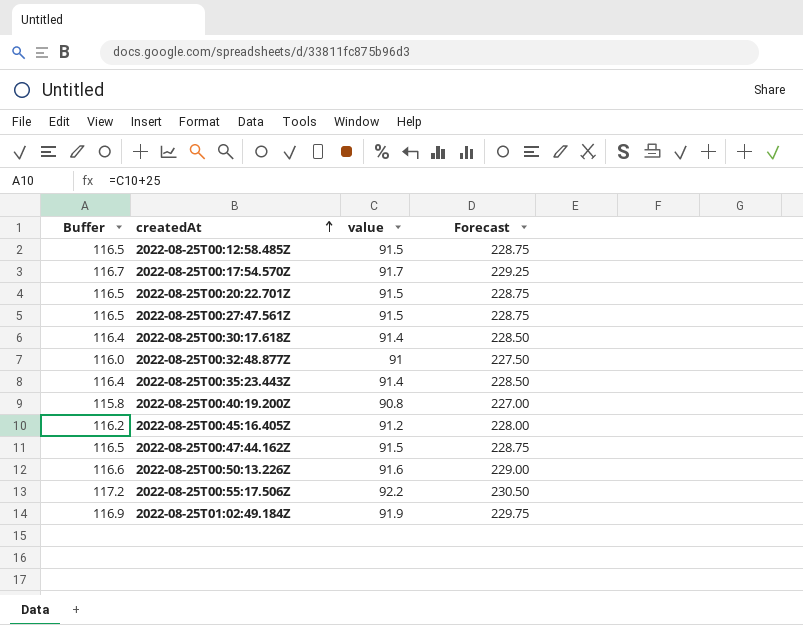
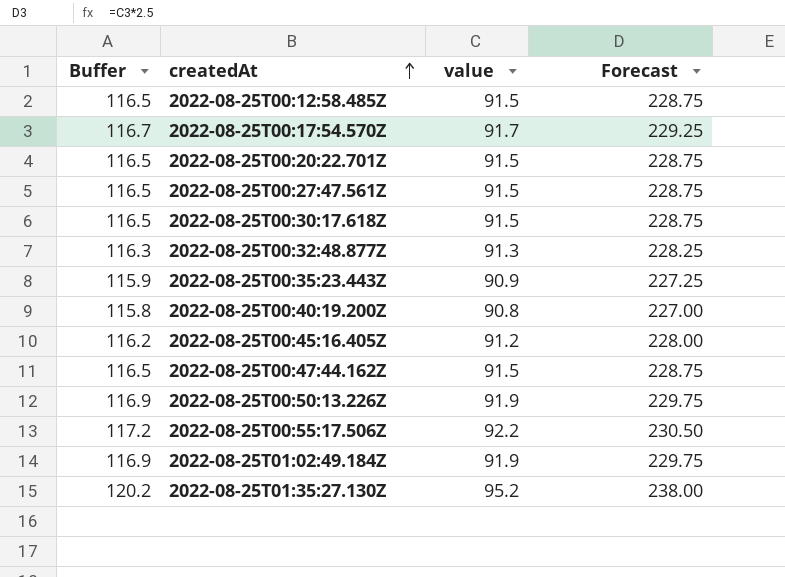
2022-08-25T00:30:17.618Z | Buffer: 116.4 -> 116.5
2022-08-25T00:30:17.618Z | value: 91.4 -> 91.5
2022-08-25T00:30:17.618Z | Forecast: 228.50 -> 228.75
2022-08-25T00:32:48.877Z | Buffer: 116.0 -> 116.3
2022-08-25T00:32:48.877Z | value: 91 -> 91.3
2022-08-25T00:32:48.877Z | Forecast: 227.50 -> 228.25
2022-08-25T00:35:23.443Z | Buffer: 116.4 -> 115.9
2022-08-25T00:35:23.443Z | value: 91.4 -> 90.9
2022-08-25T00:35:23.443Z | Forecast: 228.50 -> 227.25
2022-08-25T00:50:13.226Z | Buffer: 116.6 -> 116.9
2022-08-25T00:50:13.226Z | value: 91.6 -> 91.9
2022-08-25T00:50:13.226Z | Forecast: 229.00 -> 229.75
row 2022-08-25T01:35:27.130Z: none -> 120.2 | 95.2 | 238.00

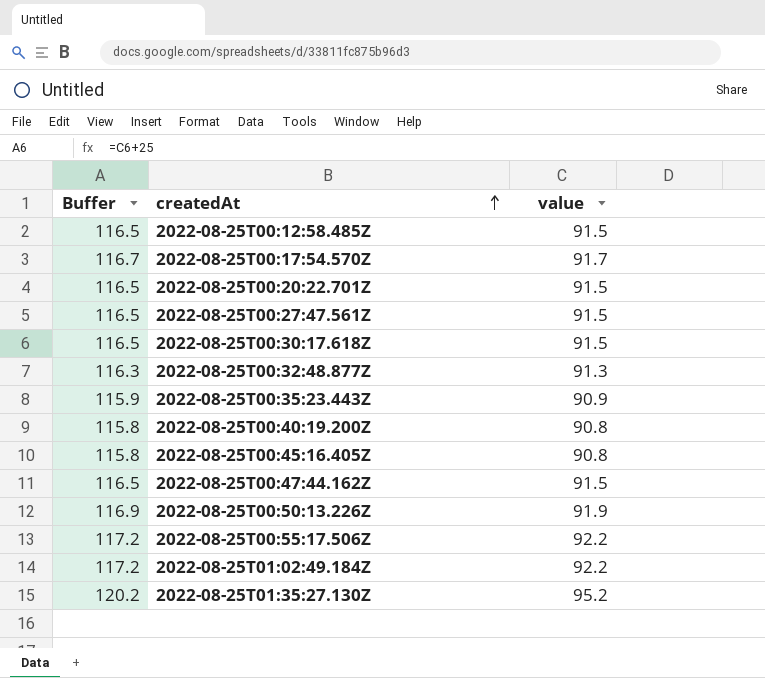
column Forecast | formula: [value] * 2.5 -> none
2022-08-25T00:45:16.405Z | Buffer: 116.2 -> 115.8
2022-08-25T00:45:16.405Z | value: 91.2 -> 90.8
2022-08-25T01:02:49.184Z | Buffer: 116.9 -> 117.2
2022-08-25T01:02:49.184Z | value: 91.9 -> 92.2

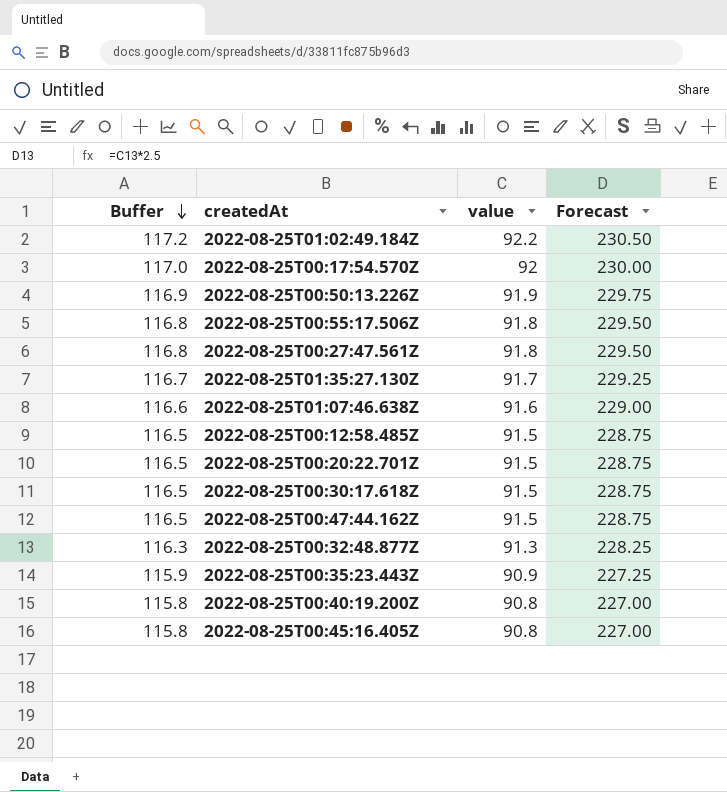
row order: createdAt ascending -> Buffer descending
column Forecast | formula: none -> [value] * 2.5
2022-08-25T00:17:54.570Z | Buffer: 116.7 -> 117.0
2022-08-25T00:17:54.570Z | value: 91.7 -> 92
2022-08-25T00:55:17.506Z | Buffer: 117.2 -> 116.8
2022-08-25T00:55:17.506Z | value: 92.2 -> 91.8
2022-08-25T00:27:47.561Z | Buffer: 116.5 -> 116.8
2022-08-25T00:27:47.561Z | value: 91.5 -> 91.8
2022-08-25T01:35:27.130Z | Buffer: 120.2 -> 116.7
2022-08-25T01:35:27.130Z | value: 95.2 -> 91.7
row 2022-08-25T01:07:46.638Z: none -> 116.6 | 91.6 | 229.00

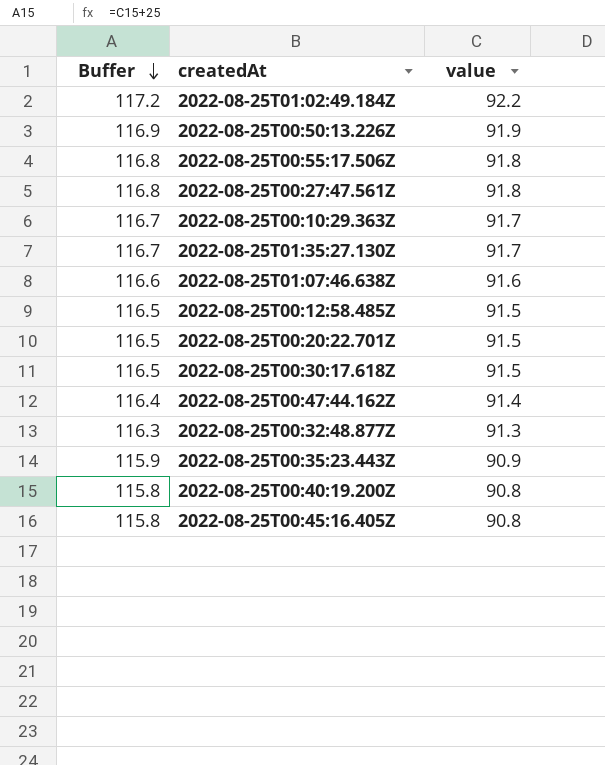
column Forecast | formula: [value] * 2.5 -> none
row 2022-08-25T00:17:54.570Z: 117.0 | 92 | 230.00 -> none
row 2022-08-25T00:10:29.363Z: none -> 116.7 | 91.7
2022-08-25T00:47:44.162Z | Buffer: 116.5 -> 116.4
2022-08-25T00:47:44.162Z | value: 91.5 -> 91.4

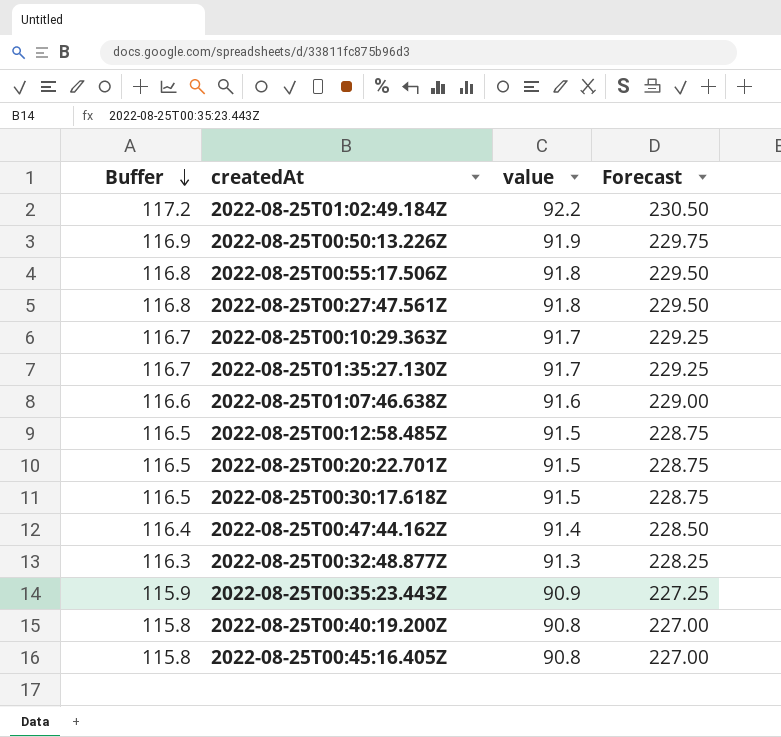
column Forecast | formula: none -> [value] * 2.5

